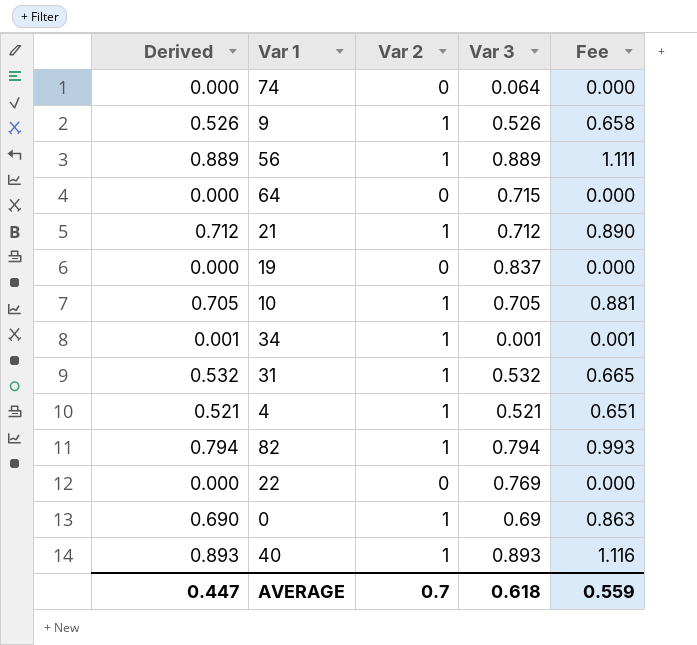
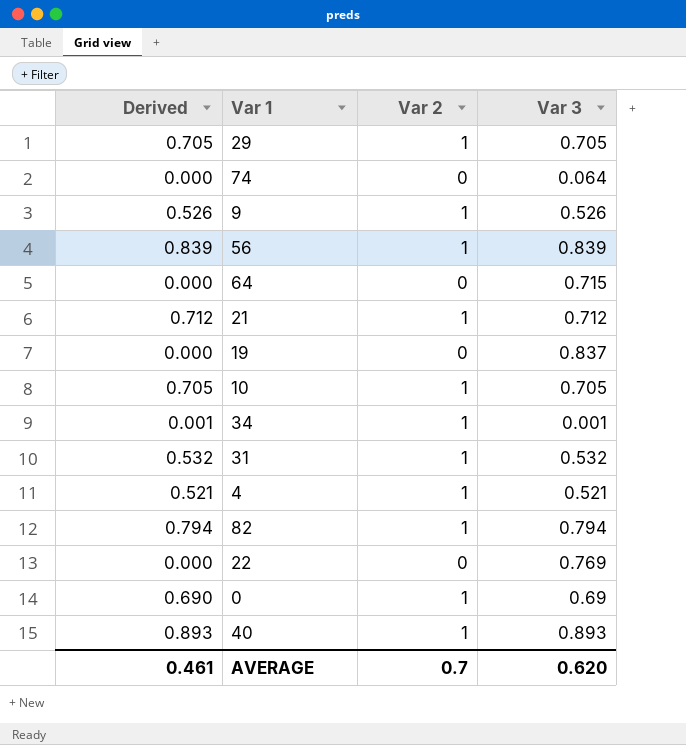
column Fee | formula: [Derived] * 1.25 -> none
row 29: none -> 0.705 | 1 | 0.705
56 | Derived: 0.889 -> 0.839
56 | Var 3: 0.889 -> 0.839
AVERAGE | Derived: 0.447 -> 0.461
AVERAGE | Var 3: 0.618 -> 0.620

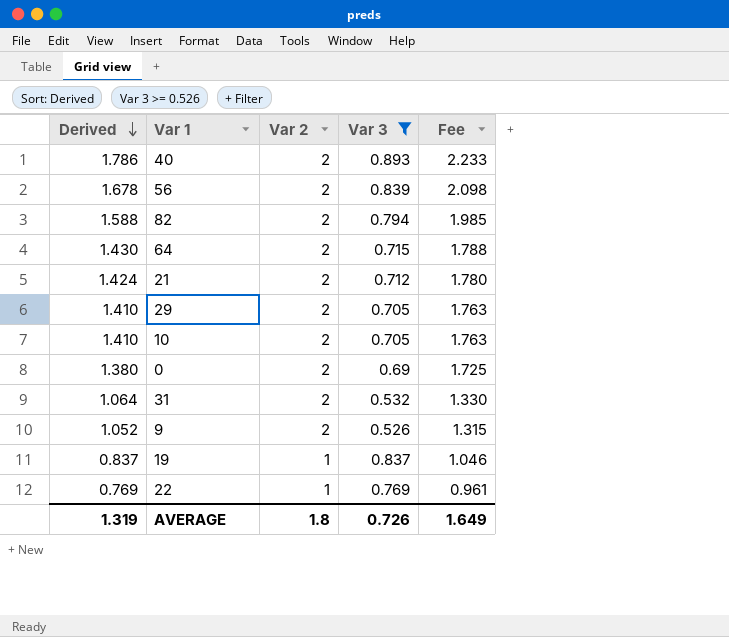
filter: none -> Var 3 >= 0.526
row order: none -> Derived descending
column Fee | formula: none -> [Derived] * 1.25
40 | Derived: 0.893 -> 1.786
40 | Var 2: 1 -> 2
56 | Derived: 0.839 -> 1.678
56 | Var 2: 1 -> 2
82 | Derived: 0.794 -> 1.588
82 | Var 2: 1 -> 2
64 | Derived: 0.000 -> 1.430
64 | Var 2: 0 -> 2
21 | Derived: 0.712 -> 1.424
21 | Var 2: 1 -> 2
29 | Derived: 0.705 -> 1.410
29 | Var 2: 1 -> 2
10 | Derived: 0.705 -> 1.410
10 | Var 2: 1 -> 2
0 | Derived: 0.690 -> 1.380
0 | Var 2: 1 -> 2
31 | Derived: 0.532 -> 1.064
31 | Var 2: 1 -> 2
9 | Derived: 0.526 -> 1.052
9 | Var 2: 1 -> 2
19 | Derived: 0.000 -> 0.837
19 | Var 2: 0 -> 1
22 | Derived: 0.000 -> 0.769
22 | Var 2: 0 -> 1
AVERAGE | Derived: 0.461 -> 1.319
AVERAGE | Var 2: 0.7 -> 1.8
AVERAGE | Var 3: 0.620 -> 0.726

